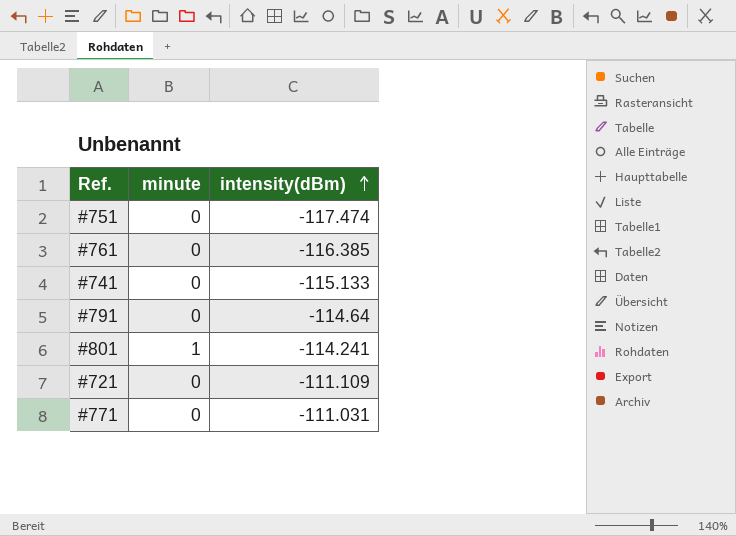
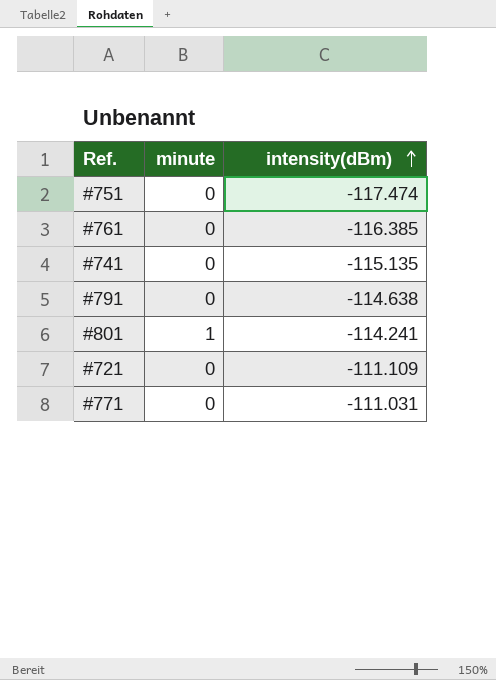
#741 | intensity(dBm): -115.133 -> -115.135
#791 | intensity(dBm): -114.64 -> -114.638

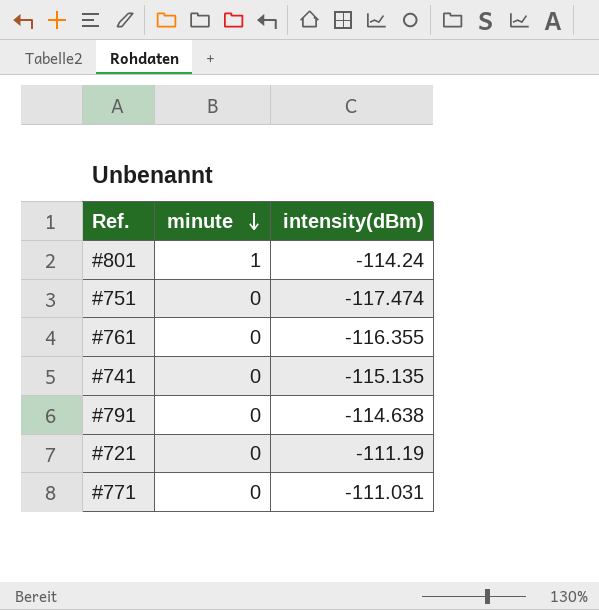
row order: intensity(dBm) ascending -> minute descending
#801 | intensity(dBm): -114.241 -> -114.24
#761 | intensity(dBm): -116.385 -> -116.355
#721 | intensity(dBm): -111.109 -> -111.19

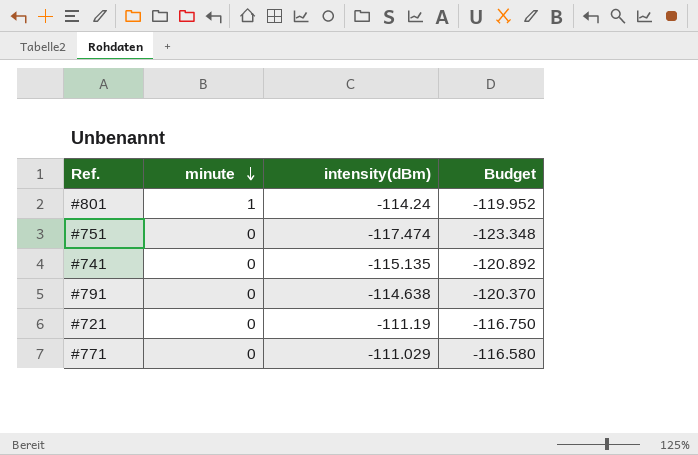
column Budget | formula: none -> [intensity(dBm)] * 1.05
row #761: 0 | -116.355 -> none
#771 | intensity(dBm): -111.031 -> -111.029

